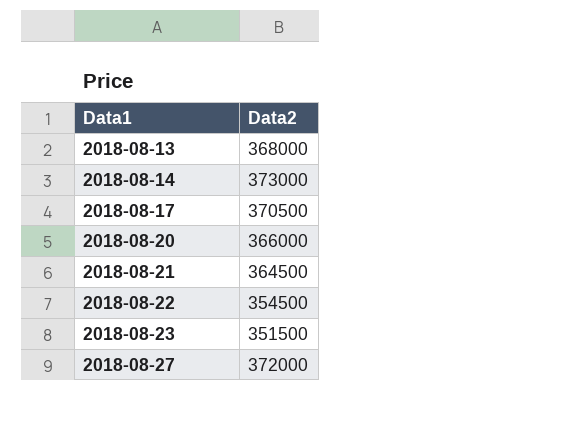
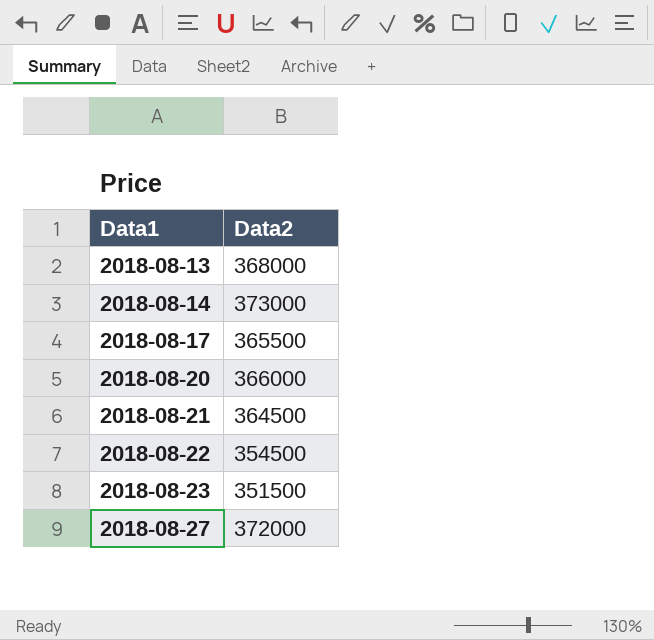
2018-08-17 | Data2: 370500 -> 365500

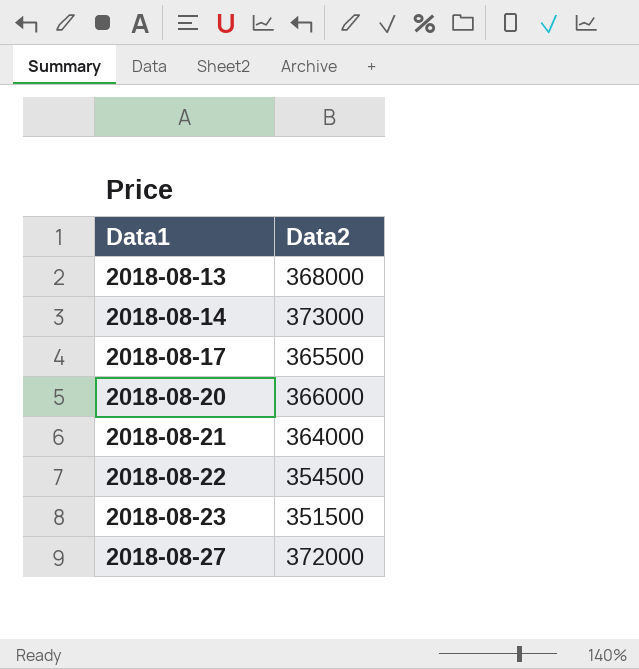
2018-08-21 | Data2: 364500 -> 364000

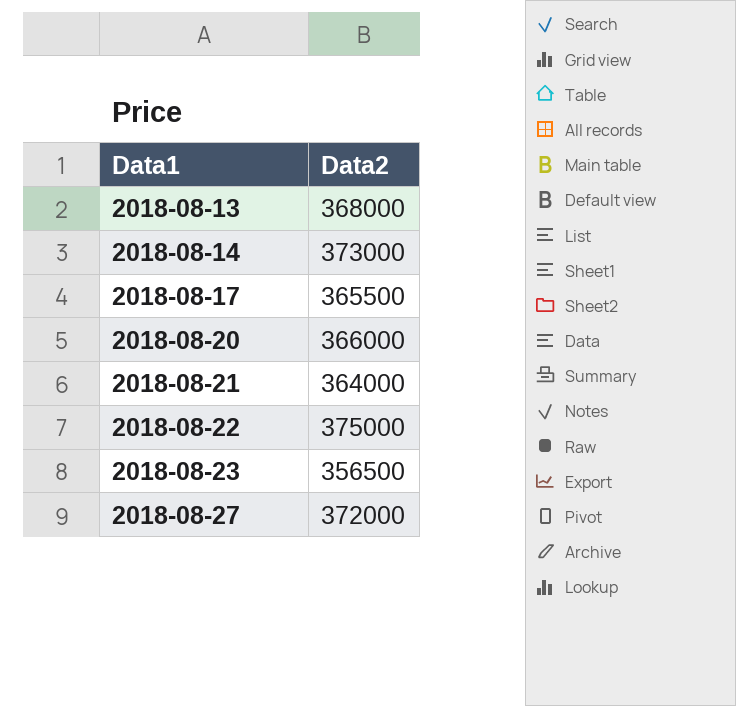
2018-08-22 | Data2: 354500 -> 375000
2018-08-23 | Data2: 351500 -> 356500

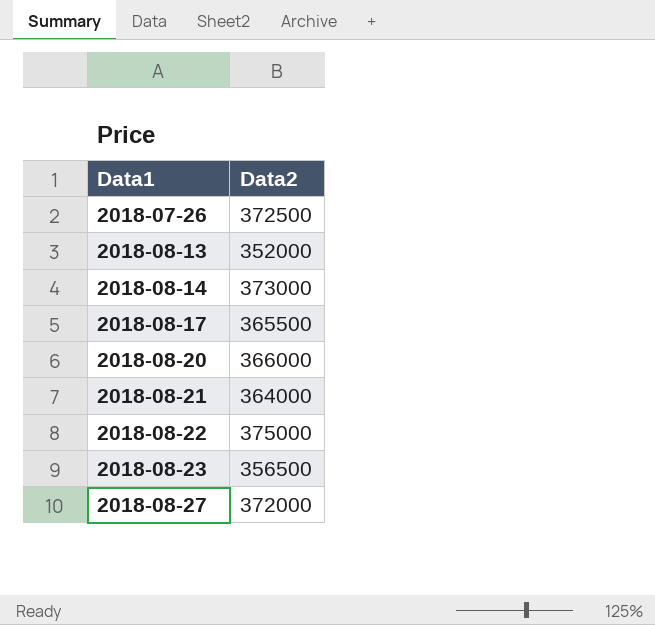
row 2018-07-26: none -> 372500
2018-08-13 | Data2: 368000 -> 352000

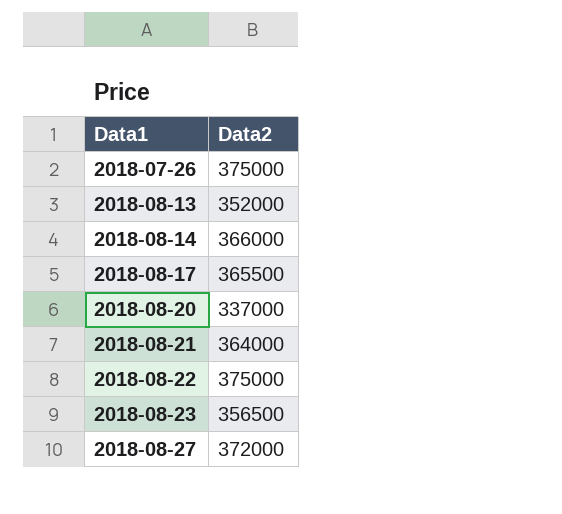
2018-07-26 | Data2: 372500 -> 375000
2018-08-14 | Data2: 373000 -> 366000
2018-08-20 | Data2: 366000 -> 337000

